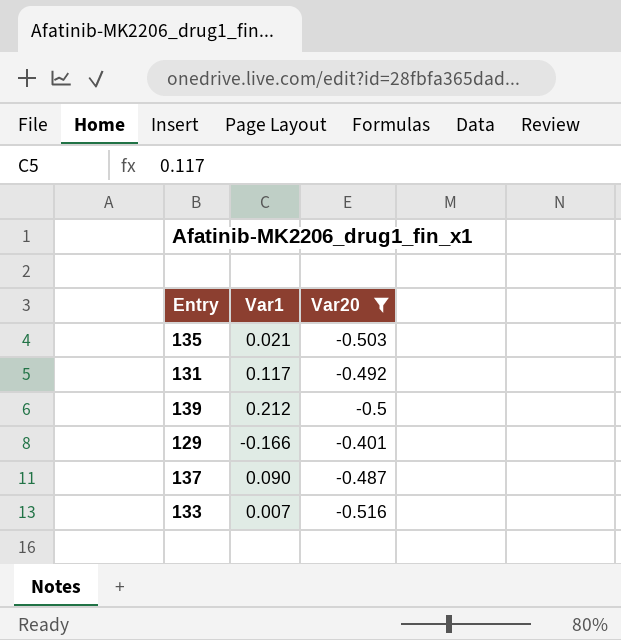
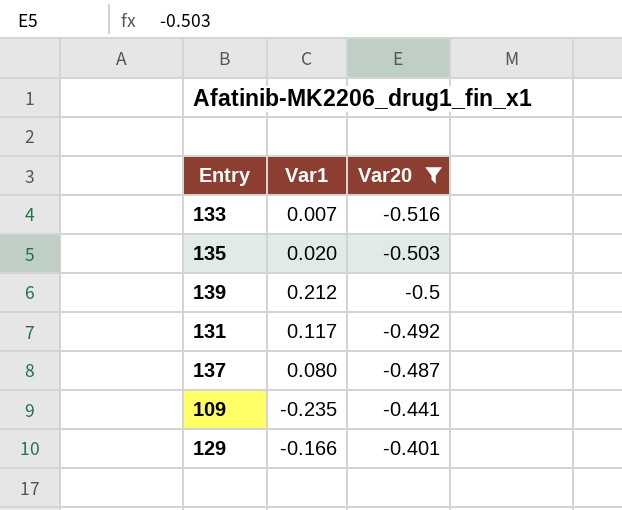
row order: none -> Var20 ascending
135 | Var1: 0.021 -> 0.020
137 | Var1: 0.090 -> 0.080
row 109: none -> -0.235 | -0.441

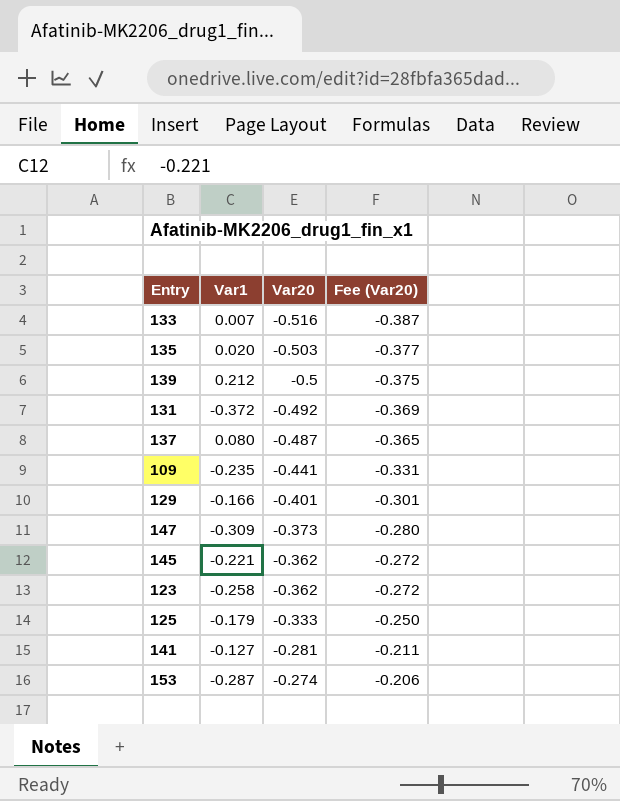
filter: Var20 <= -0.401 -> none
column Fee (Var20) | formula: none -> [Var20] * 0.75
131 | Var1: 0.117 -> -0.372

